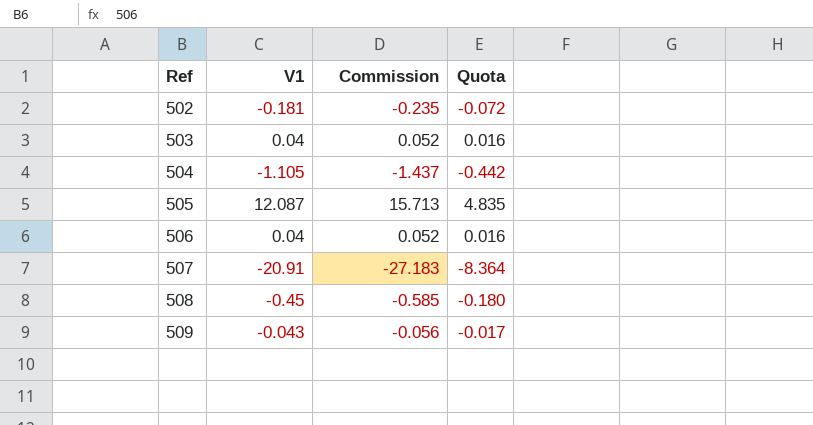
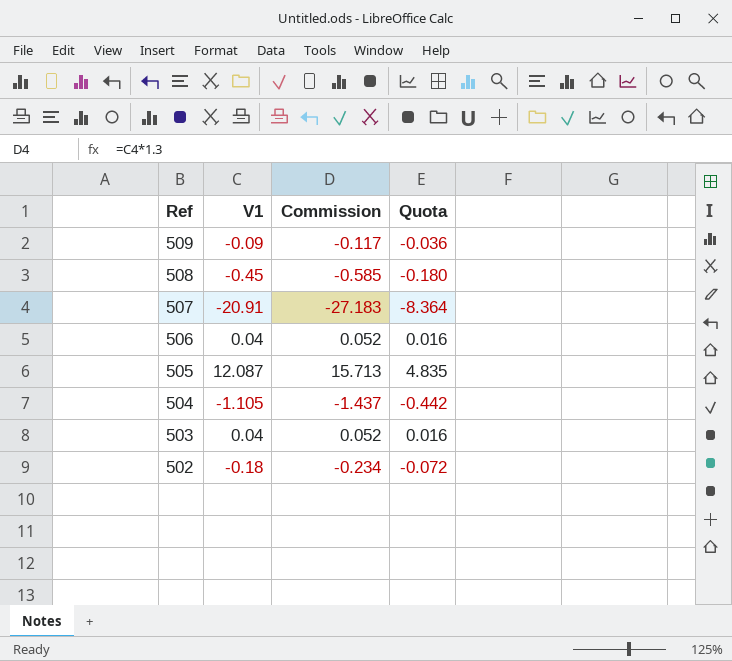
row order: Ref ascending -> Ref descending
509 | V1: -0.043 -> -0.09
509 | Commission: -0.056 -> -0.117
509 | Quota: -0.017 -> -0.036
502 | V1: -0.181 -> -0.18
502 | Commission: -0.235 -> -0.234

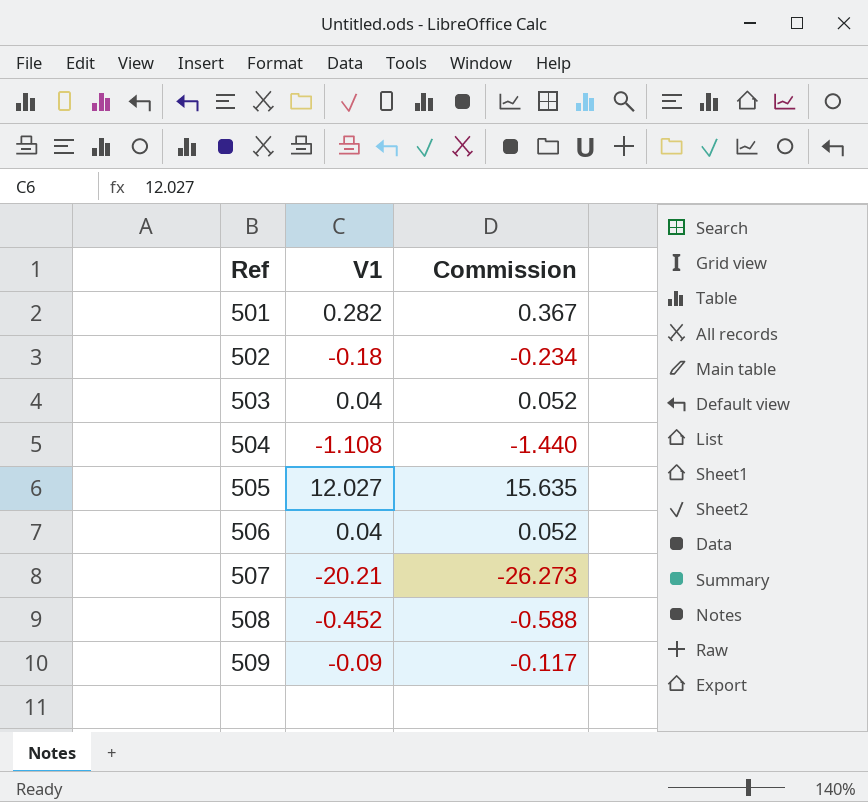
row order: Ref descending -> Ref ascending
column Quota | formula: [V1] * 0.4 -> none
row 501: none -> 0.282 | 0.367
504 | V1: -1.105 -> -1.108
504 | Commission: -1.437 -> -1.440
505 | V1: 12.087 -> 12.027
505 | Commission: 15.713 -> 15.635
507 | V1: -20.91 -> -20.21
507 | Commission: -27.183 -> -26.273
508 | V1: -0.45 -> -0.452
508 | Commission: -0.585 -> -0.588

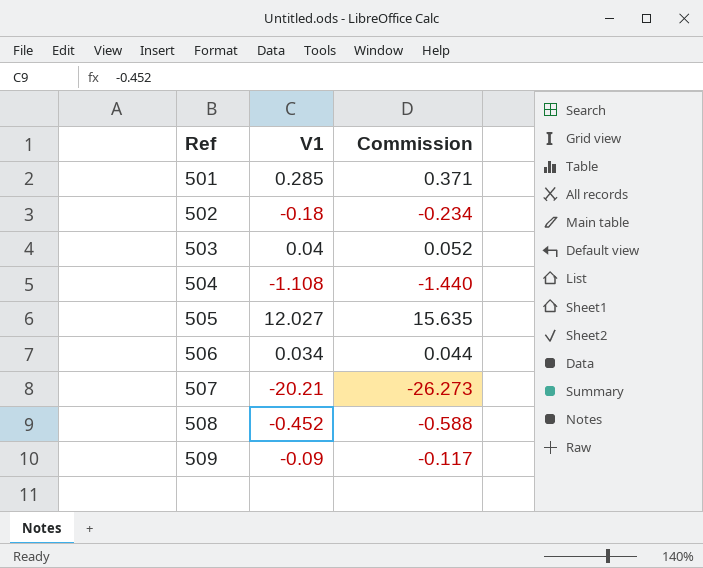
501 | V1: 0.282 -> 0.285
501 | Commission: 0.367 -> 0.371
506 | V1: 0.04 -> 0.034
506 | Commission: 0.052 -> 0.044

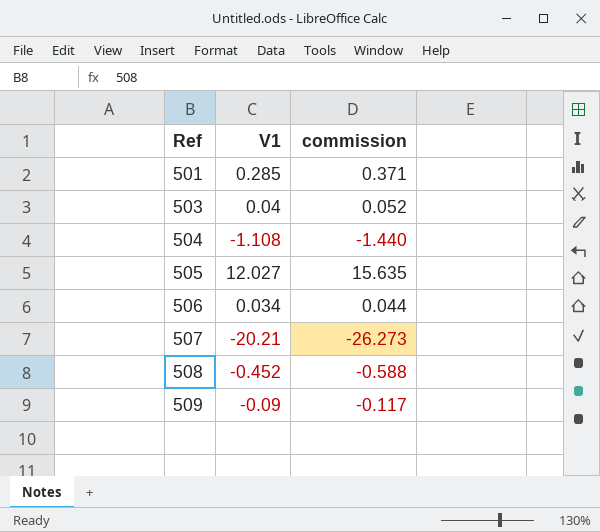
column name: Commission -> commission
row 502: -0.18 | -0.234 -> none

